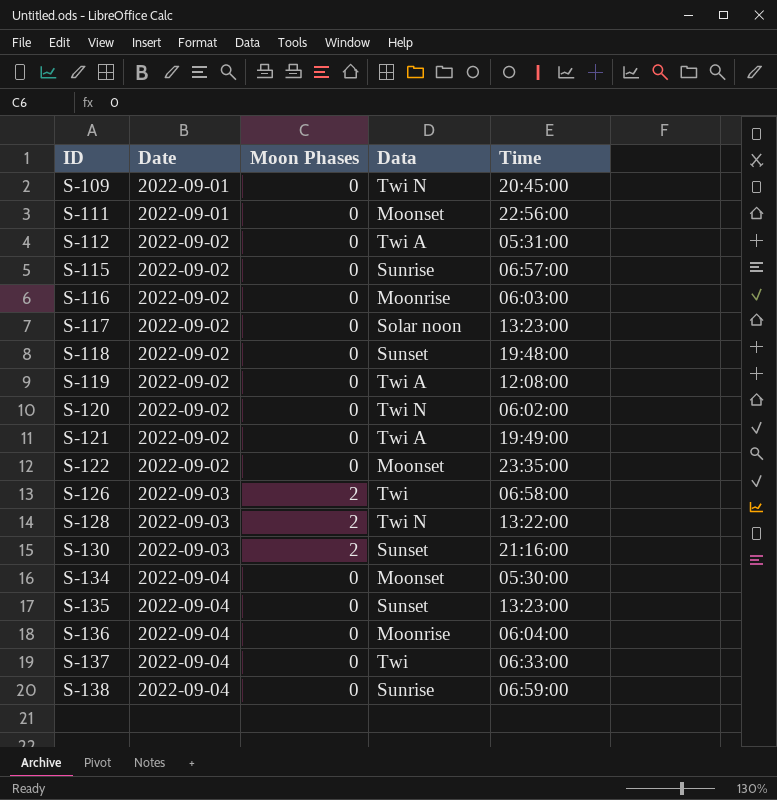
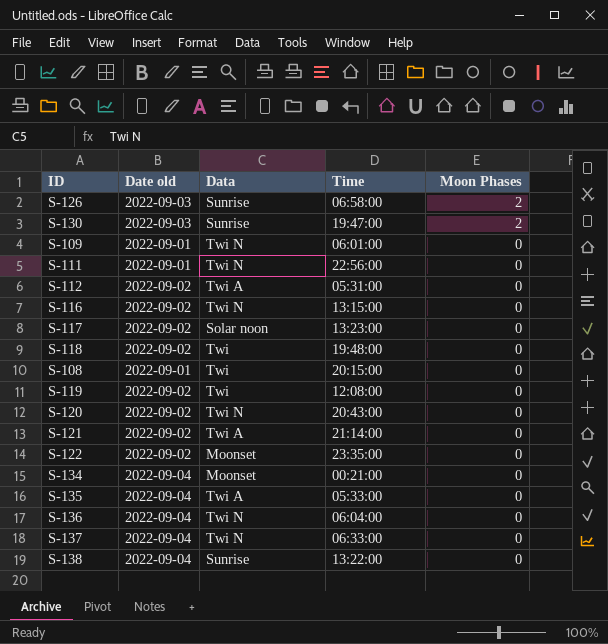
row order: ID ascending -> Moon Phases descending
column name: Date -> Date old
column Moon Phases | position: 3 -> 5
row S-115: 2022-09-02 | 0 | Sunrise | 06:57:00 -> none
row S-128: 2022-09-03 | 2 | Twi N | 13:22:00 -> none
S-126 | Data: Twi -> Sunrise
S-130 | Data: Sunset -> Sunrise
S-130 | Time: 21:16:00 -> 19:47:00
S-109 | Time: 20:45:00 -> 06:01:00
S-111 | Data: Moonset -> Twi N
S-116 | Data: Moonrise -> Twi N
S-116 | Time: 06:03:00 -> 13:15:00
S-118 | Data: Sunset -> Twi
row S-108: none -> 2022-09-01 | Twi | 20:15:00 | 0
S-119 | Data: Twi A -> Twi
S-120 | Time: 06:02:00 -> 20:43:00
S-121 | Time: 19:49:00 -> 21:14:00
S-134 | Time: 05:30:00 -> 00:21:00
S-135 | Data: Sunset -> Twi A
S-135 | Time: 13:23:00 -> 05:33:00
S-136 | Data: Moonrise -> Twi N
S-137 | Data: Twi -> Twi N
S-138 | Time: 06:59:00 -> 13:22:00

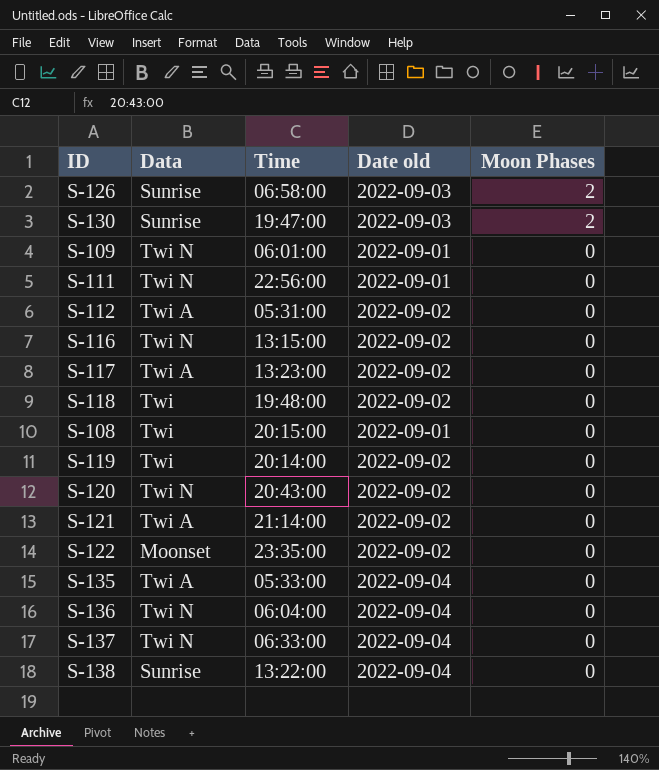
column Date old | position: 2 -> 4
row S-134: 2022-09-04 | Moonset | 00:21:00 | 0 -> none
S-117 | Data: Solar noon -> Twi A
S-119 | Time: 12:08:00 -> 20:14:00

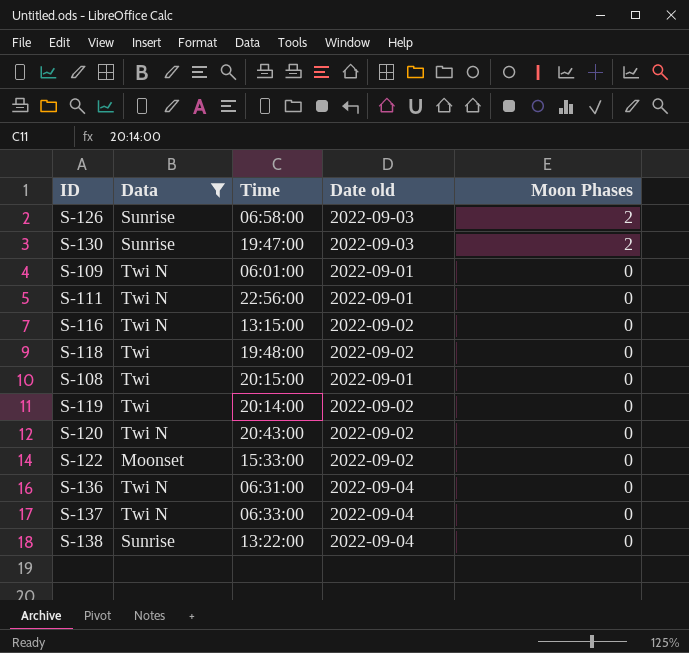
filter: none -> Data != Twi A
S-122 | Time: 23:35:00 -> 15:33:00
S-136 | Time: 06:04:00 -> 06:31:00

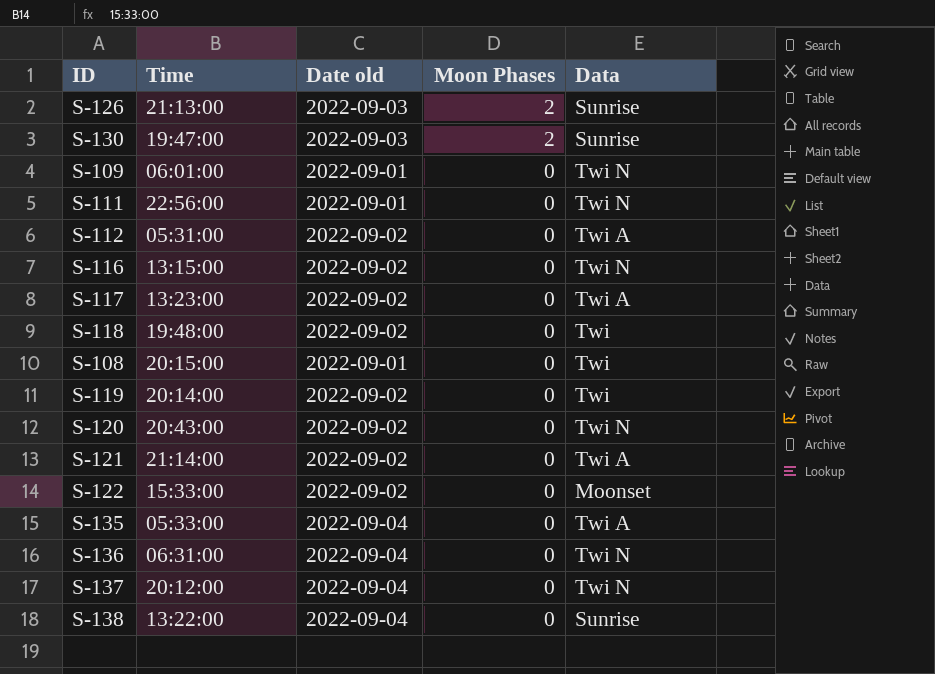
filter: Data != Twi A -> none
column Data | position: 2 -> 5
S-126 | Time: 06:58:00 -> 21:13:00
S-137 | Time: 06:33:00 -> 20:12:00

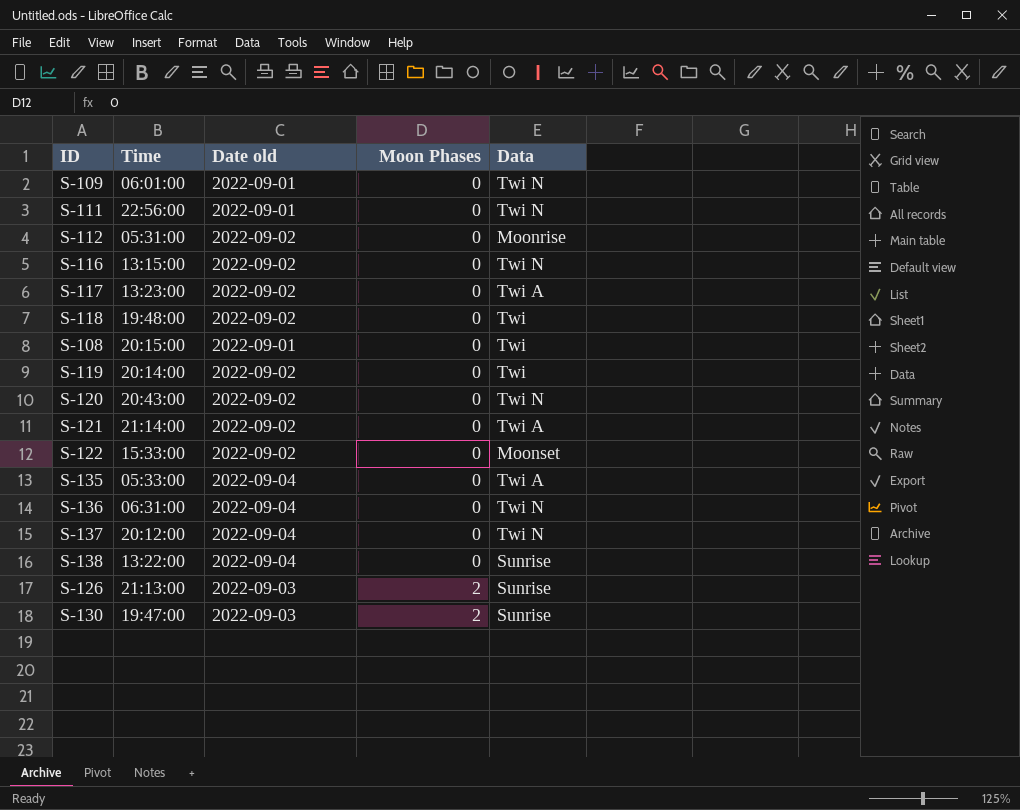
row order: Moon Phases descending -> Moon Phases ascending
S-112 | Data: Twi A -> Moonrise

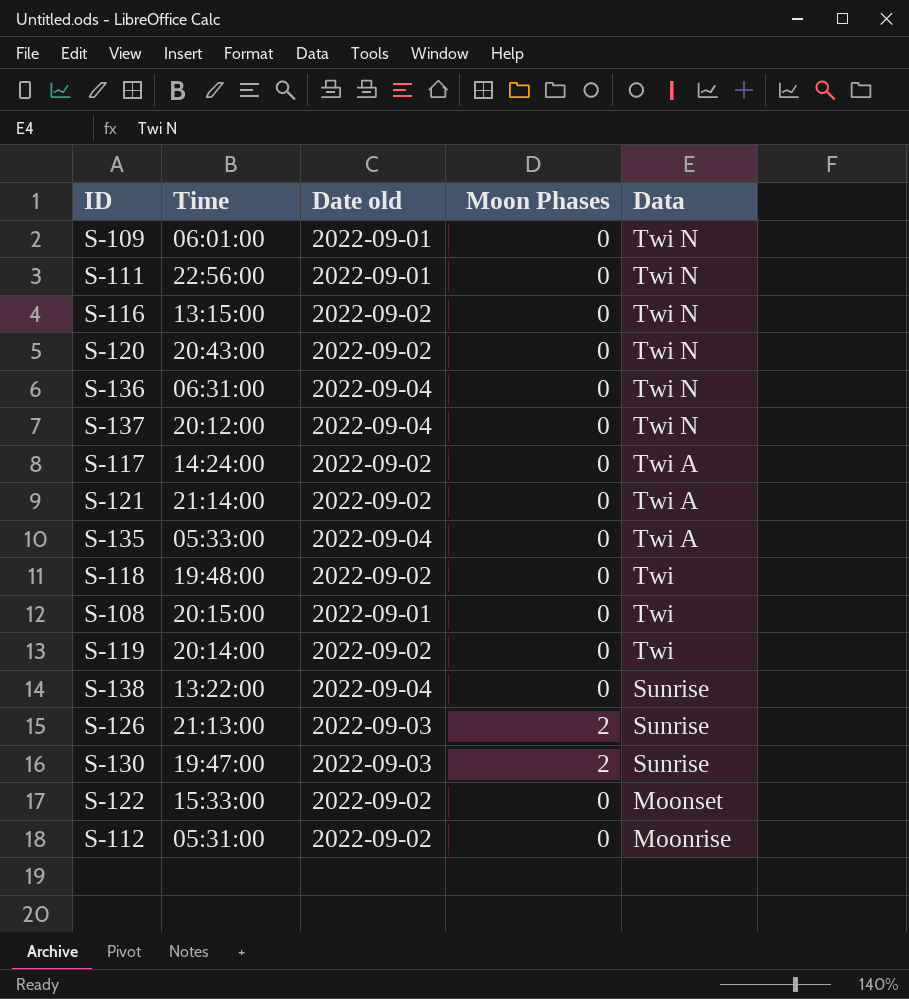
row order: Moon Phases ascending -> Data descending
S-117 | Time: 13:23:00 -> 14:24:00

